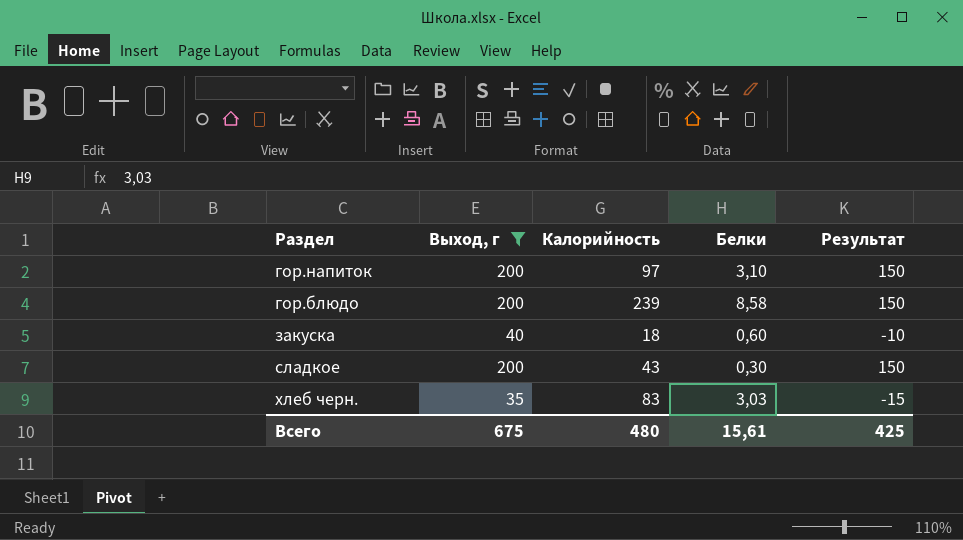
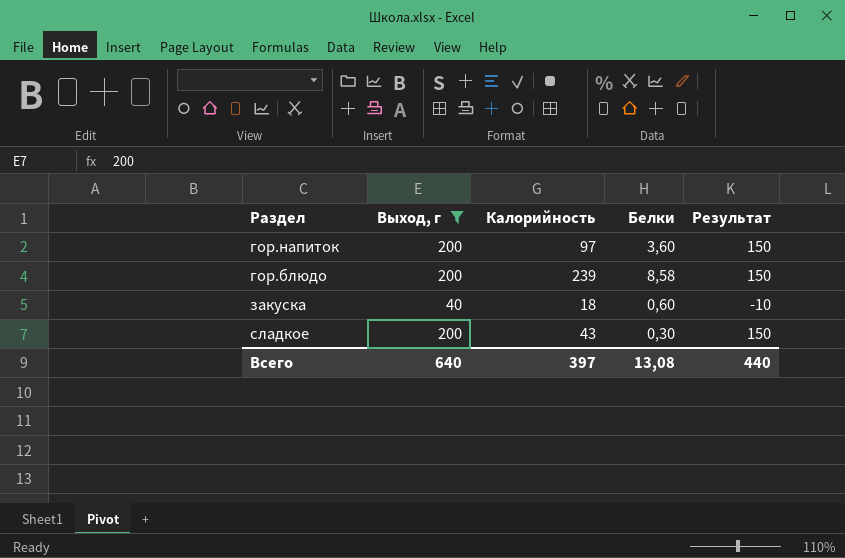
row хлеб черн.: 35 | 83 | 3,03 | -15 -> none
гор.напиток | Белки: 3,10 -> 3,60
Всего | Выход, г: 675 -> 640
Всего | Калорийность: 480 -> 397
Всего | Белки: 15,61 -> 13,08
Всего | Результат: 425 -> 440

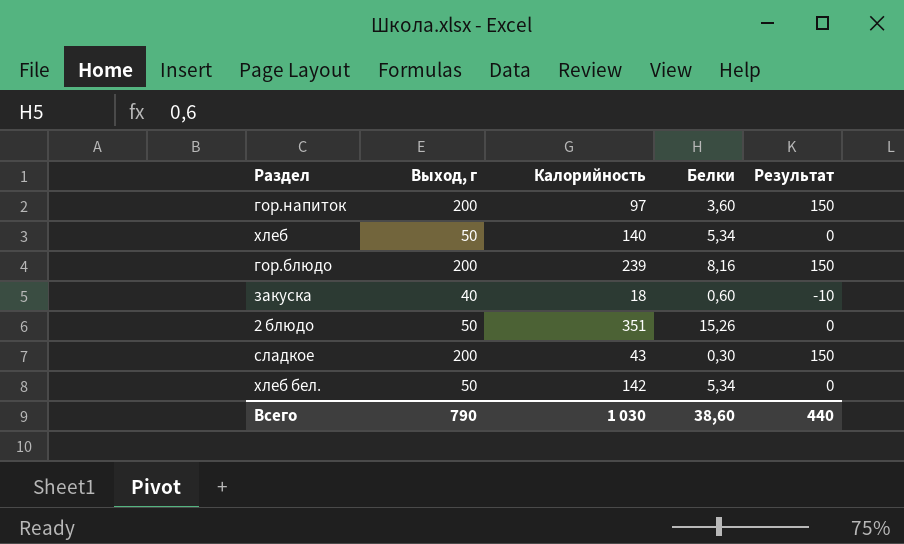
filter: Выход, г != 50 -> none
гор.блюдо | Белки: 8,58 -> 8,16
Всего | Выход, г: 640 -> 790
Всего | Калорийность: 397 -> 1 030
Всего | Белки: 13,08 -> 38,60

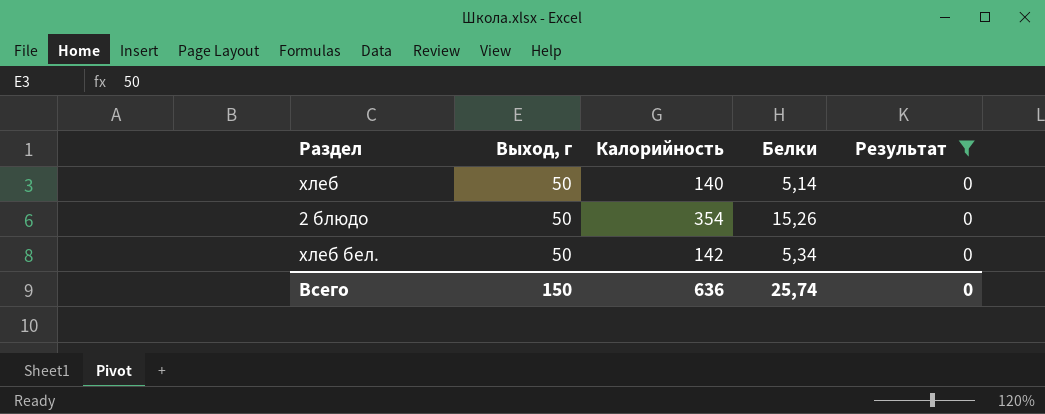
filter: none -> Результат = 0
хлеб | Белки: 5,34 -> 5,14
2 блюдо | Калорийность: 351 -> 354
Всего | Выход, г: 790 -> 150
Всего | Калорийность: 1 030 -> 636
Всего | Белки: 38,60 -> 25,74
Всего | Результат: 440 -> 0

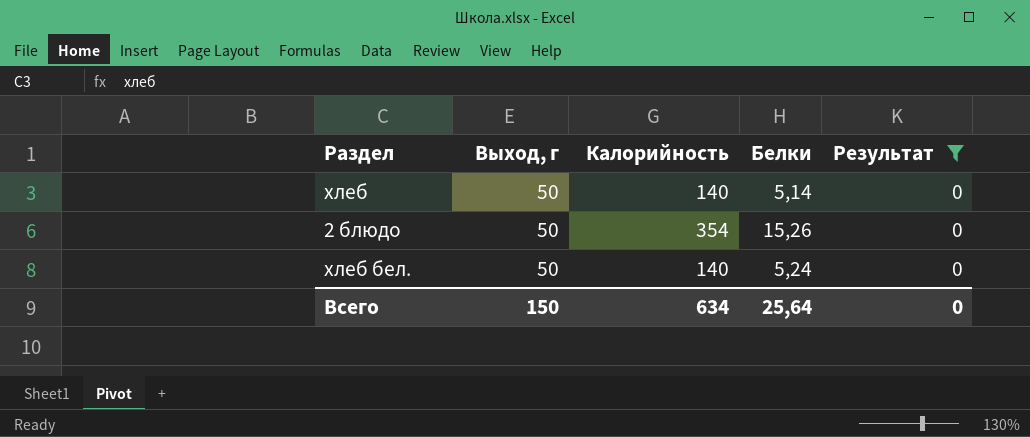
хлеб бел. | Калорийность: 142 -> 140
хлеб бел. | Белки: 5,34 -> 5,24
Всего | Калорийность: 636 -> 634
Всего | Белки: 25,74 -> 25,64

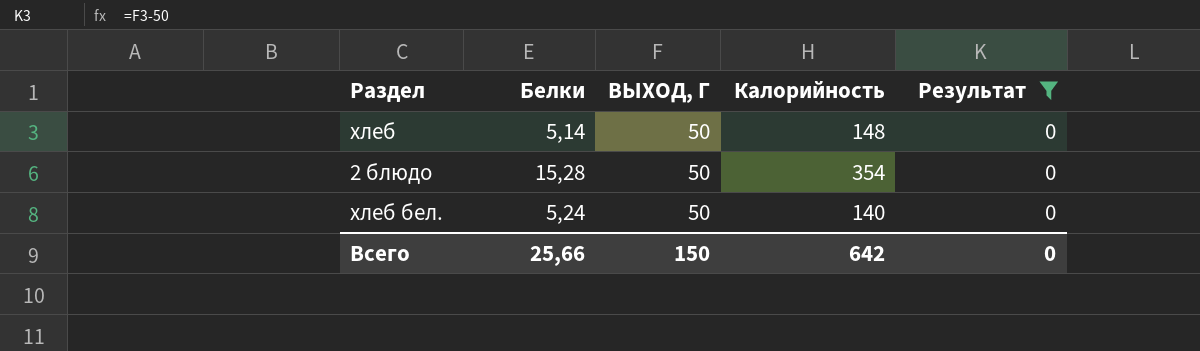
column Белки | position: 4 -> 2
column name: Выход, г -> ВЫХОД, Г
хлеб | Калорийность: 140 -> 148
2 блюдо | Белки: 15,26 -> 15,28
Всего | Белки: 25,64 -> 25,66
Всего | Калорийность: 634 -> 642

